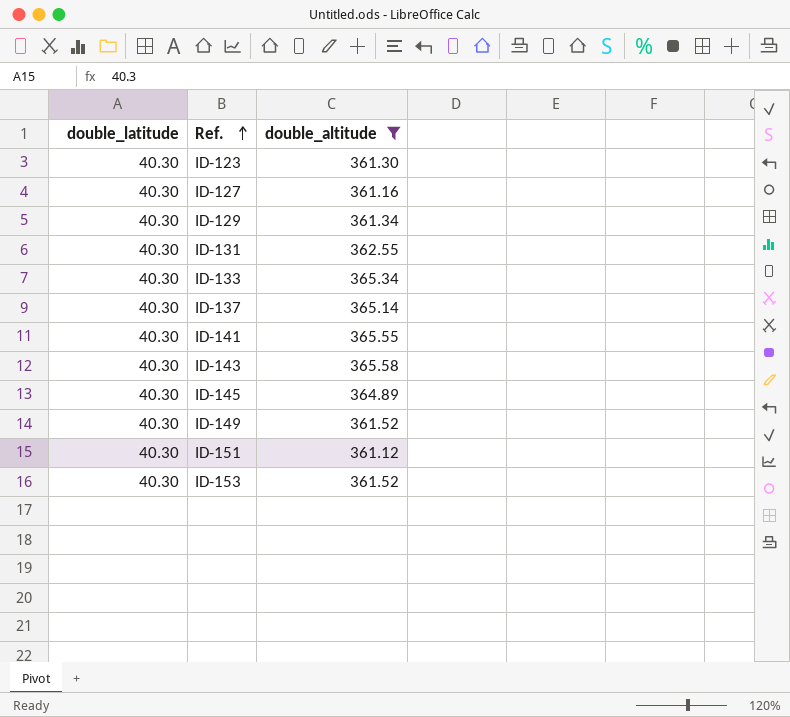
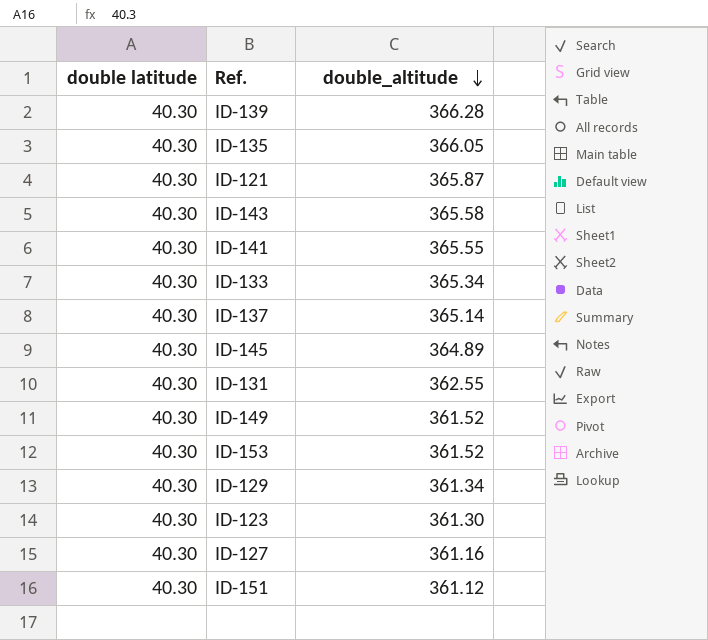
filter: double_altitude <= 365.58 -> none
row order: Ref. ascending -> double_altitude descending
column name: double_latitude -> double latitude

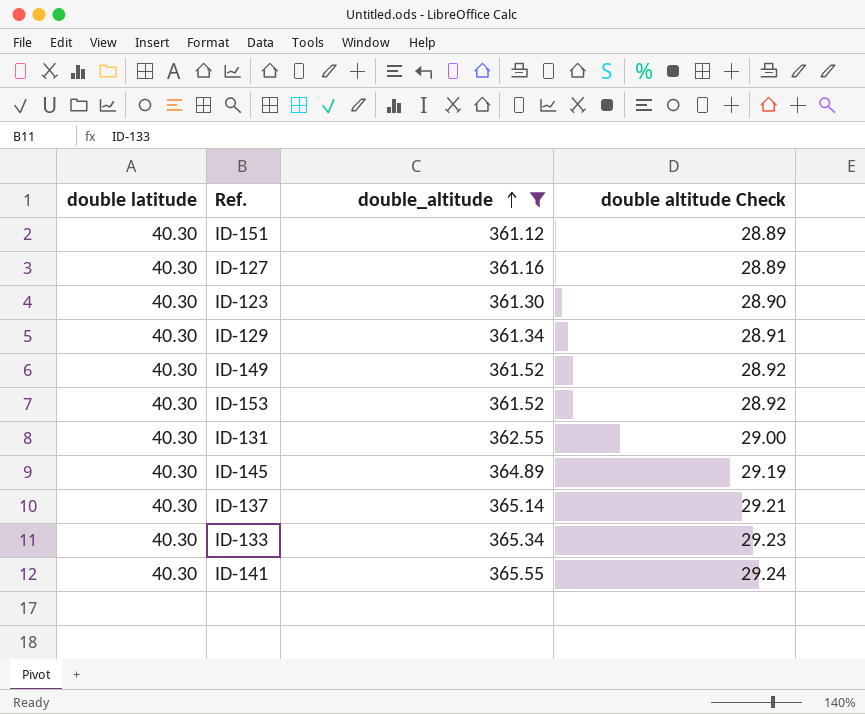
filter: none -> double_altitude <= 365.55
row order: double_altitude descending -> double_altitude ascending
column double altitude Check | formula: none -> [double_altitude] * 0.08

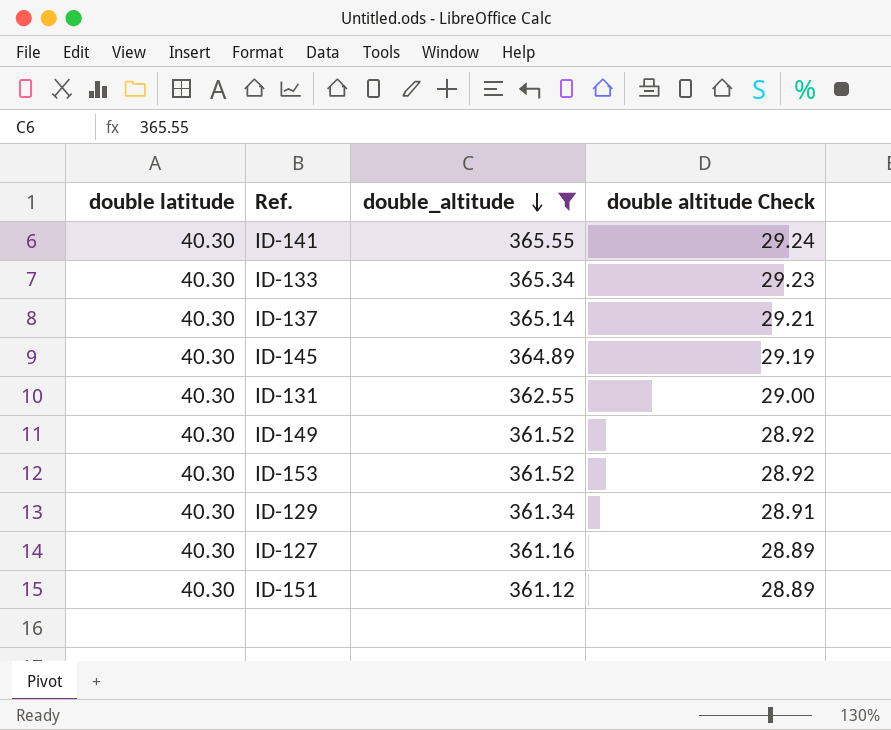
row order: double_altitude ascending -> double_altitude descending
row ID-123: 40.30 | 361.30 | 28.90 -> none

